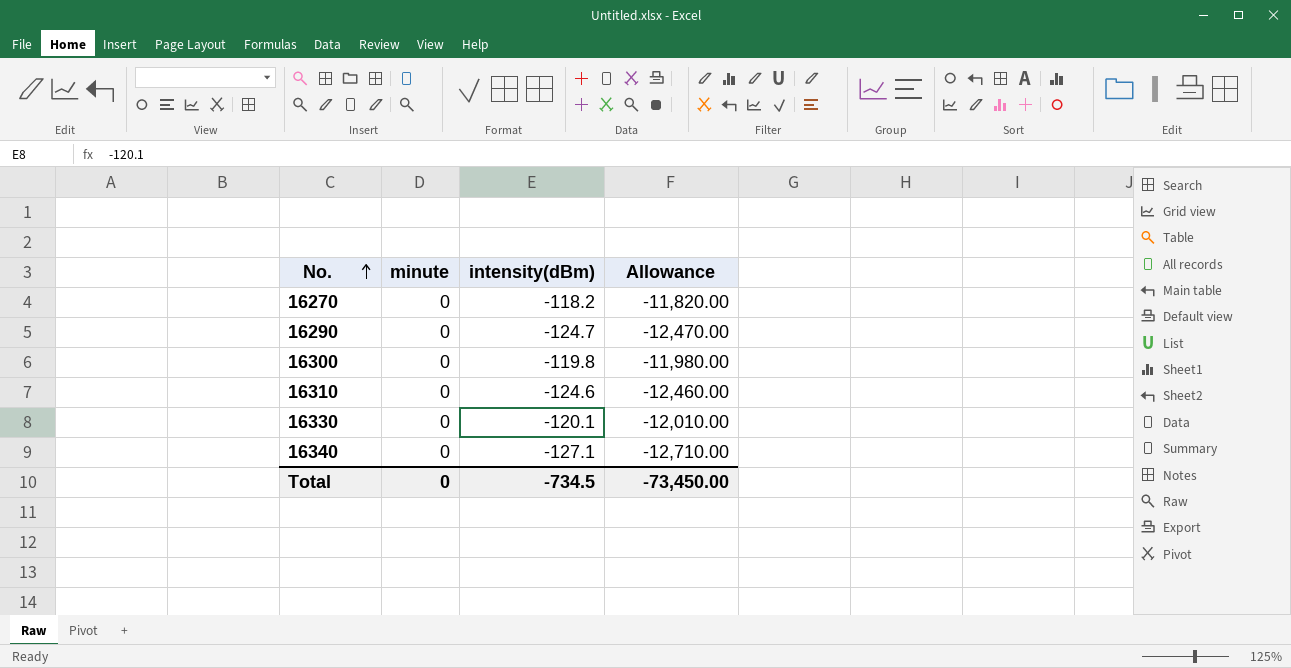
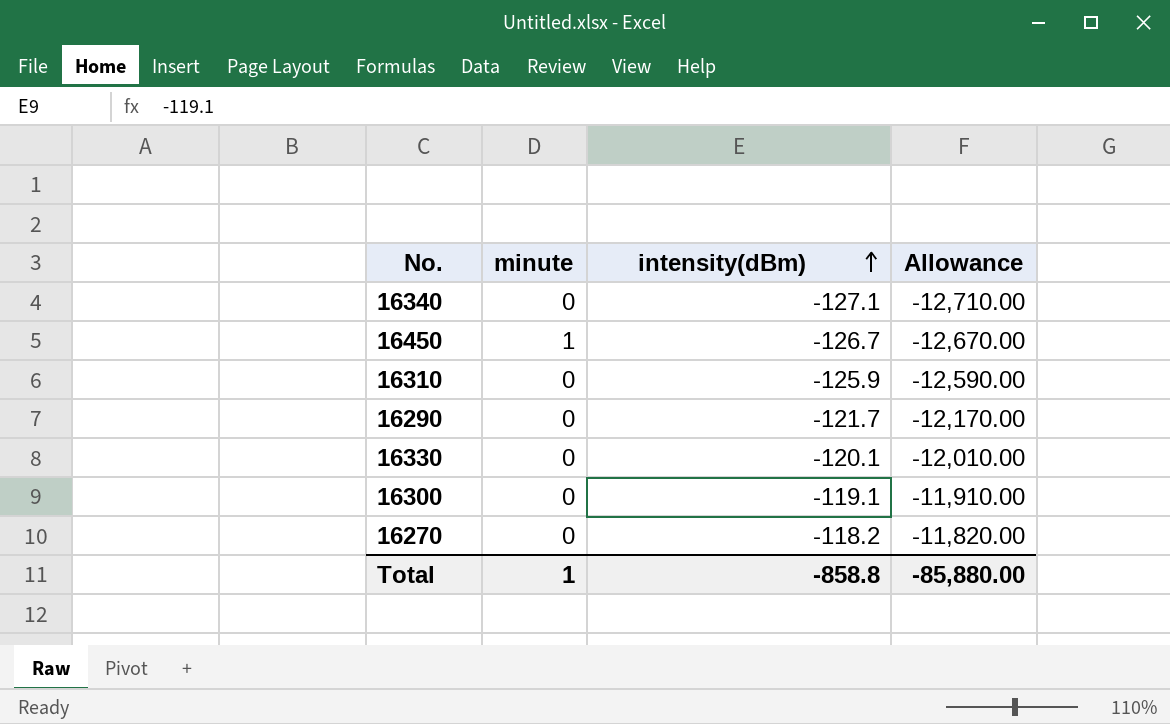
row order: No. ascending -> intensity(dBm) ascending
row 16450: none -> 1 | -126.7 | -12,670.00
16310 | intensity(dBm): -124.6 -> -125.9
16310 | Allowance: -12,460.00 -> -12,590.00
16290 | intensity(dBm): -124.7 -> -121.7
16290 | Allowance: -12,470.00 -> -12,170.00
16300 | intensity(dBm): -119.8 -> -119.1
16300 | Allowance: -11,980.00 -> -11,910.00
Total | minute: 0 -> 1
Total | intensity(dBm): -734.5 -> -858.8
Total | Allowance: -73,450.00 -> -85,880.00

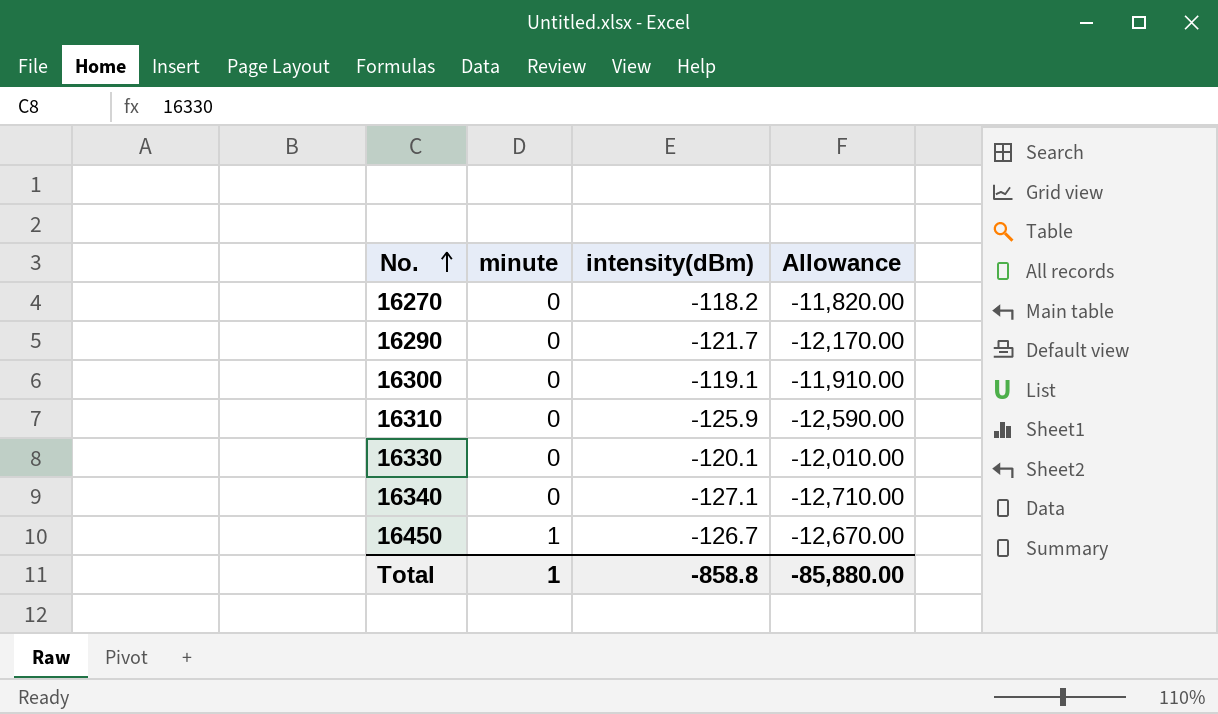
row order: intensity(dBm) ascending -> No. ascending

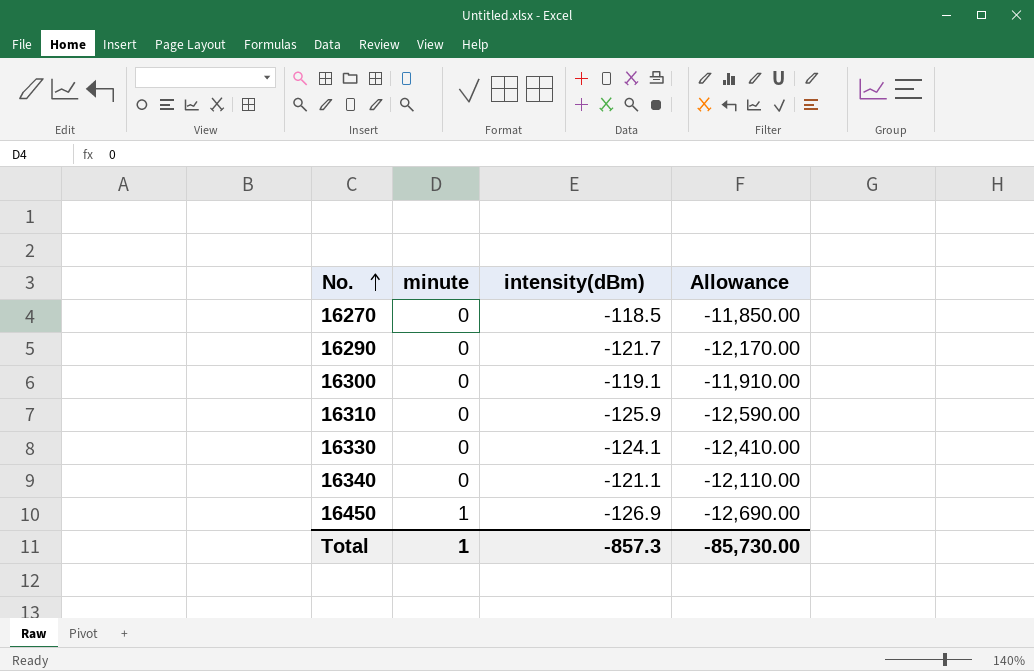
16270 | intensity(dBm): -118.2 -> -118.5
16270 | Allowance: -11,820.00 -> -11,850.00
16330 | intensity(dBm): -120.1 -> -124.1
16330 | Allowance: -12,010.00 -> -12,410.00
16340 | intensity(dBm): -127.1 -> -121.1
16340 | Allowance: -12,710.00 -> -12,110.00
16450 | intensity(dBm): -126.7 -> -126.9
16450 | Allowance: -12,670.00 -> -12,690.00
Total | intensity(dBm): -858.8 -> -857.3
Total | Allowance: -85,880.00 -> -85,730.00

